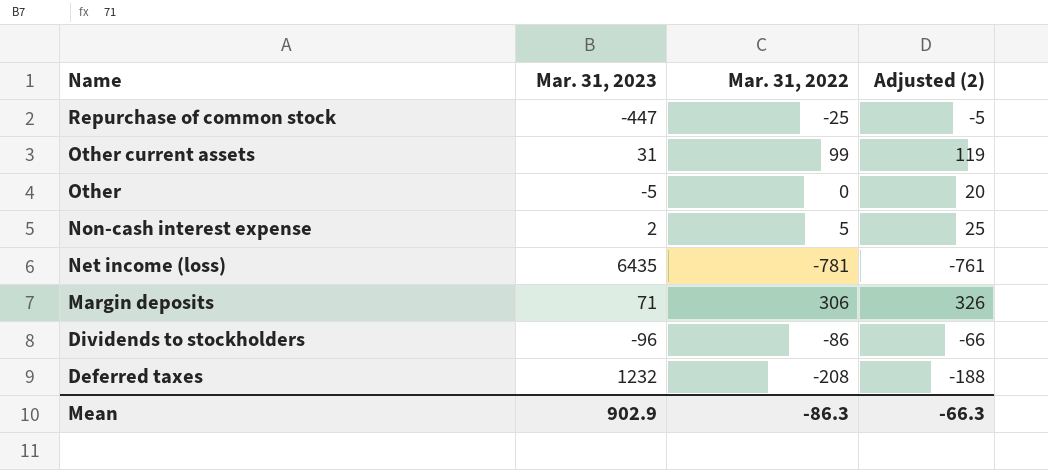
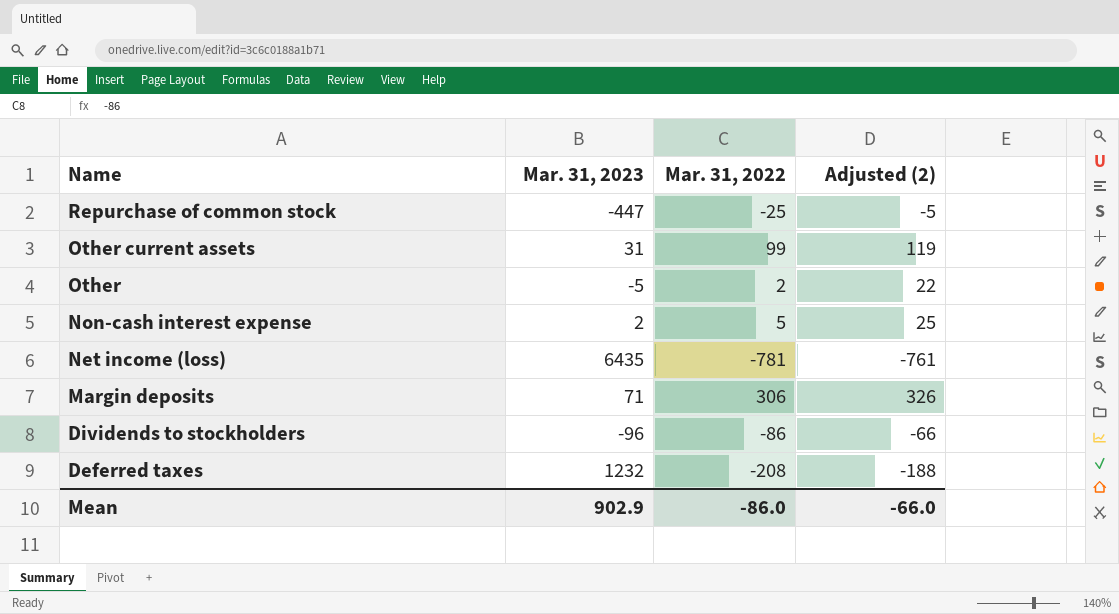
Other | Mar. 31, 2022: 0 -> 2
Other | Adjusted (2): 20 -> 22
Mean | Mar. 31, 2022: -86.3 -> -86.0
Mean | Adjusted (2): -66.3 -> -66.0

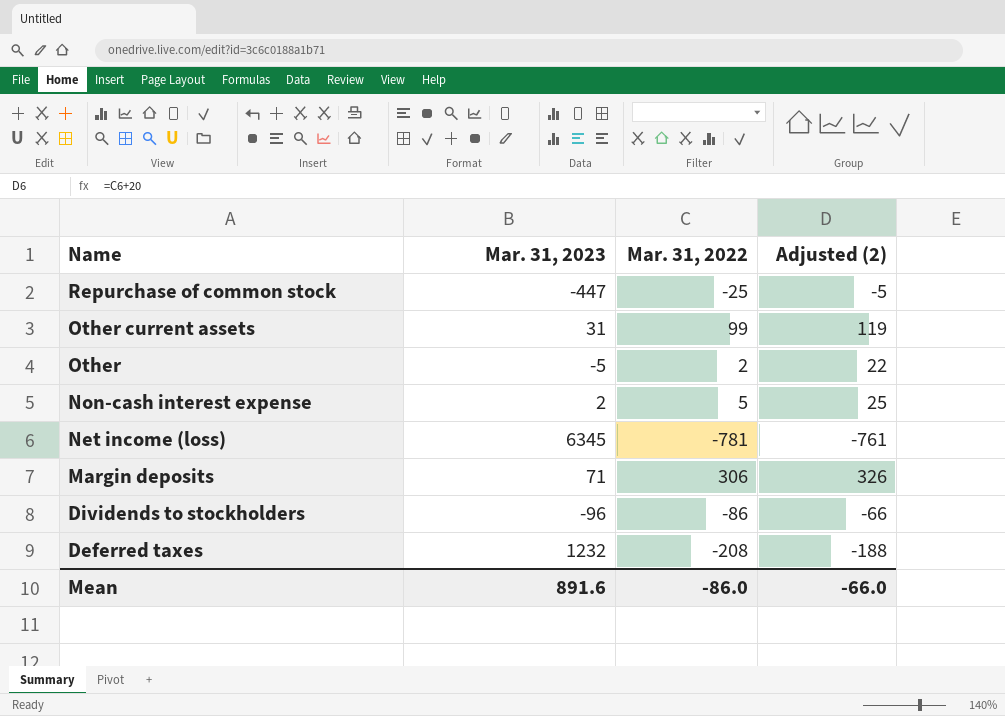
Net income (loss) | Mar. 31, 2023: 6435 -> 6345
Mean | Mar. 31, 2023: 902.9 -> 891.6

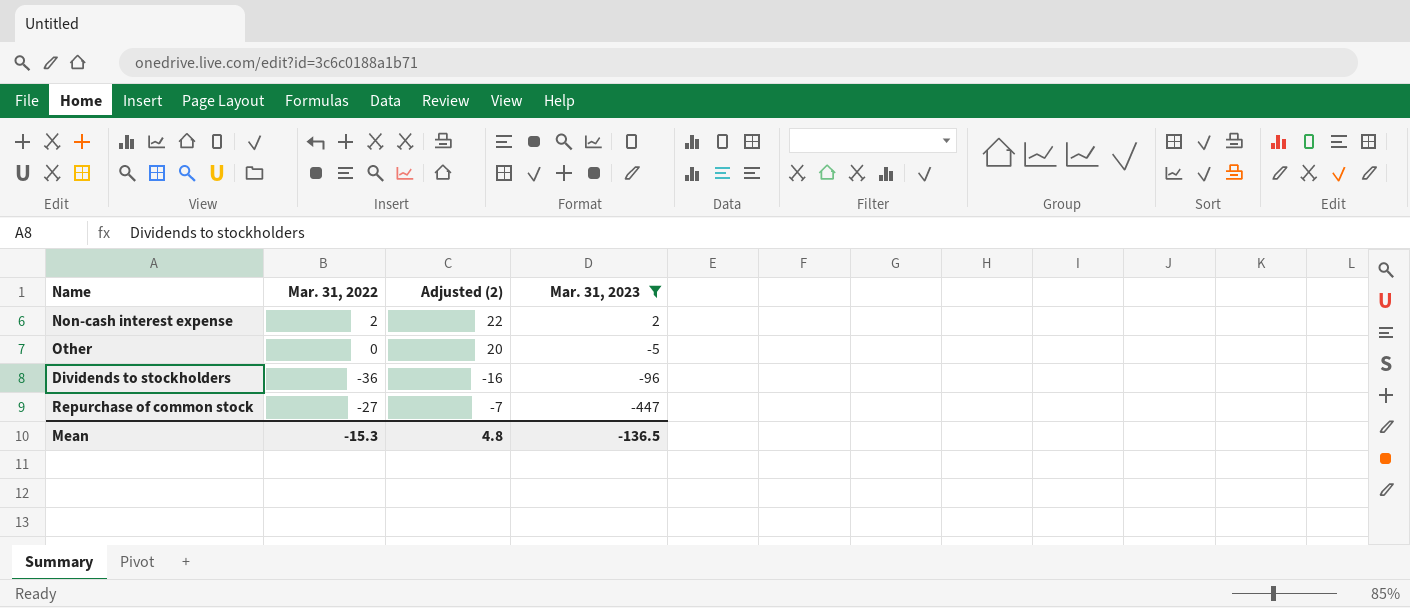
filter: none -> Mar. 31, 2023 <= 2
row order: Name descending -> Mar. 31, 2023 descending
column Mar. 31, 2023 | position: 2 -> 4
Non-cash interest expense | Mar. 31, 2022: 5 -> 2
Non-cash interest expense | Adjusted (2): 25 -> 22
Other | Mar. 31, 2022: 2 -> 0
Other | Adjusted (2): 22 -> 20
Dividends to stockholders | Mar. 31, 2022: -86 -> -36
Dividends to stockholders | Adjusted (2): -66 -> -16
Repurchase of common stock | Mar. 31, 2022: -25 -> -27
Repurchase of common stock | Adjusted (2): -5 -> -7
Mean | Mar. 31, 2022: -86.0 -> -15.3
Mean | Adjusted (2): -66.0 -> 4.8
Mean | Mar. 31, 2023: 891.6 -> -136.5

